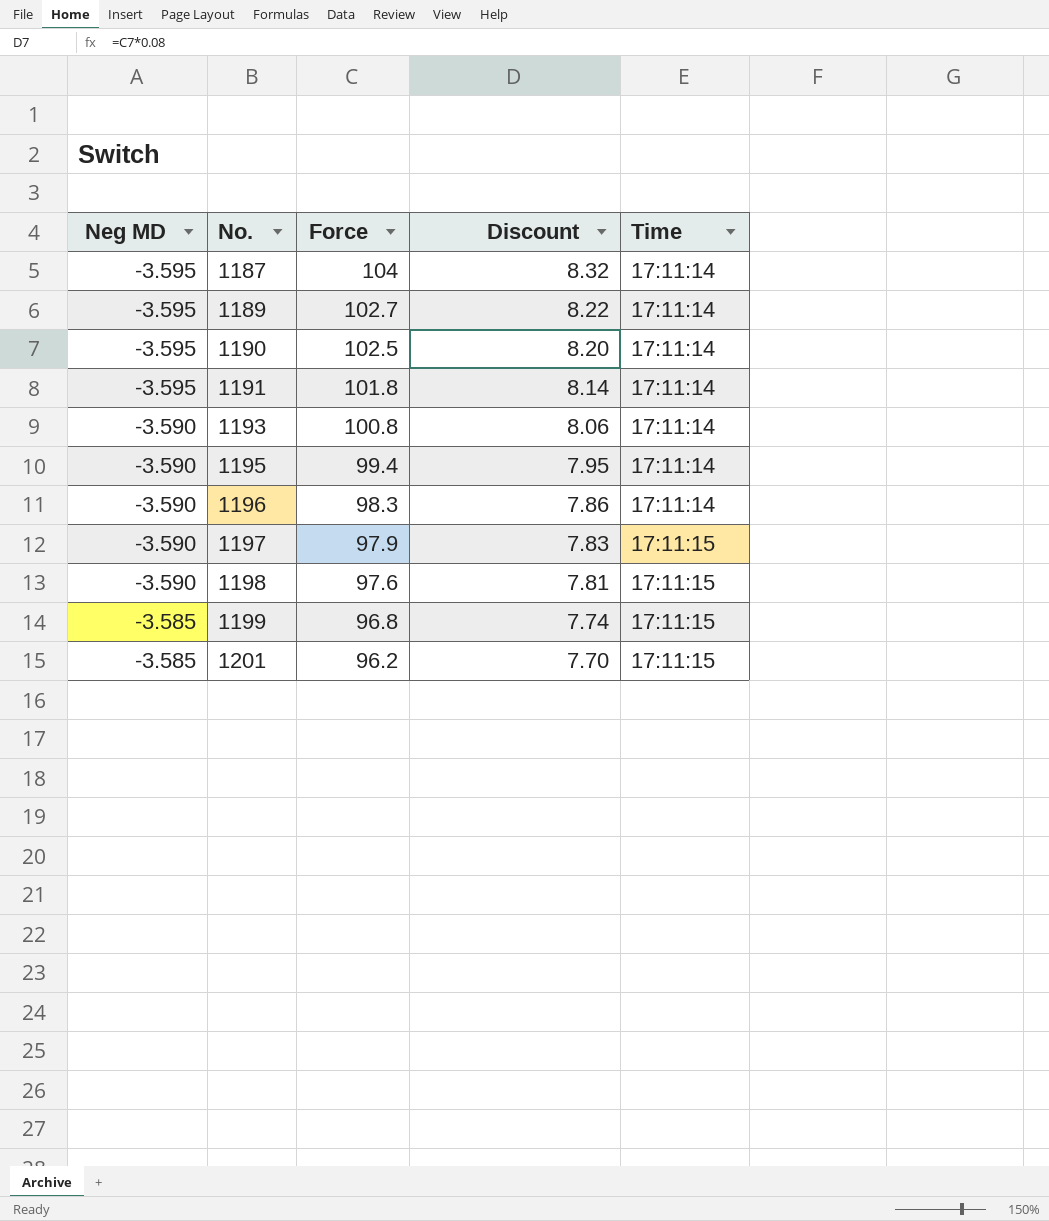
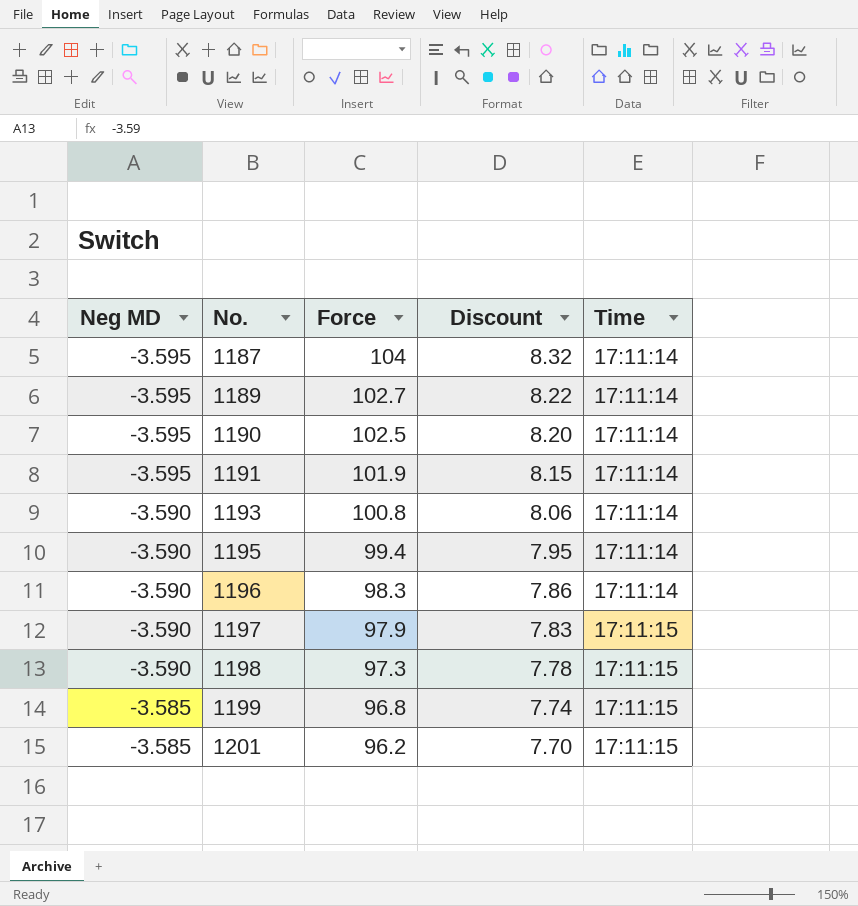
1191 | Force: 101.8 -> 101.9
1191 | Discount: 8.14 -> 8.15
1198 | Force: 97.6 -> 97.3
1198 | Discount: 7.81 -> 7.78

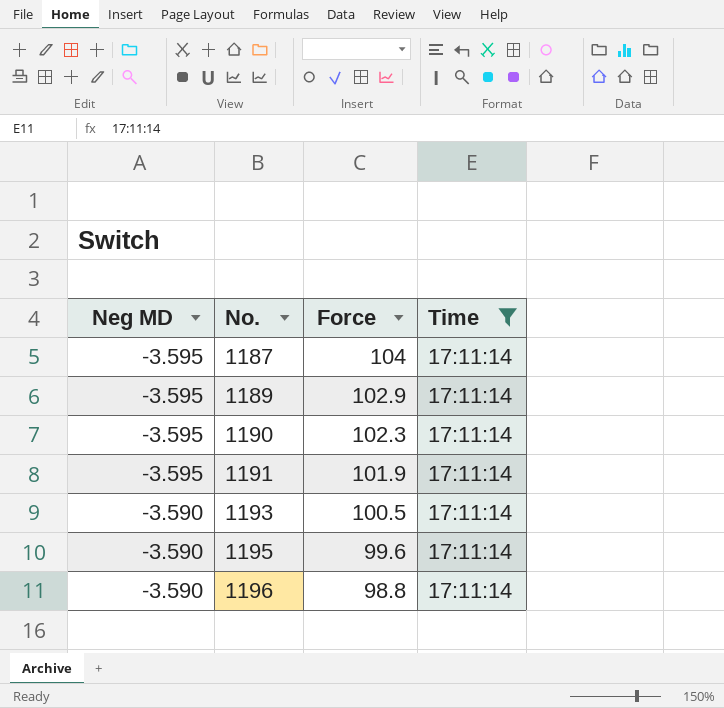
filter: none -> Time = 17:11:14
column Discount | formula: [Force] * 0.08 -> none
1189 | Force: 102.7 -> 102.9
1190 | Force: 102.5 -> 102.3
1193 | Force: 100.8 -> 100.5
1195 | Force: 99.4 -> 99.6
1196 | Force: 98.3 -> 98.8

